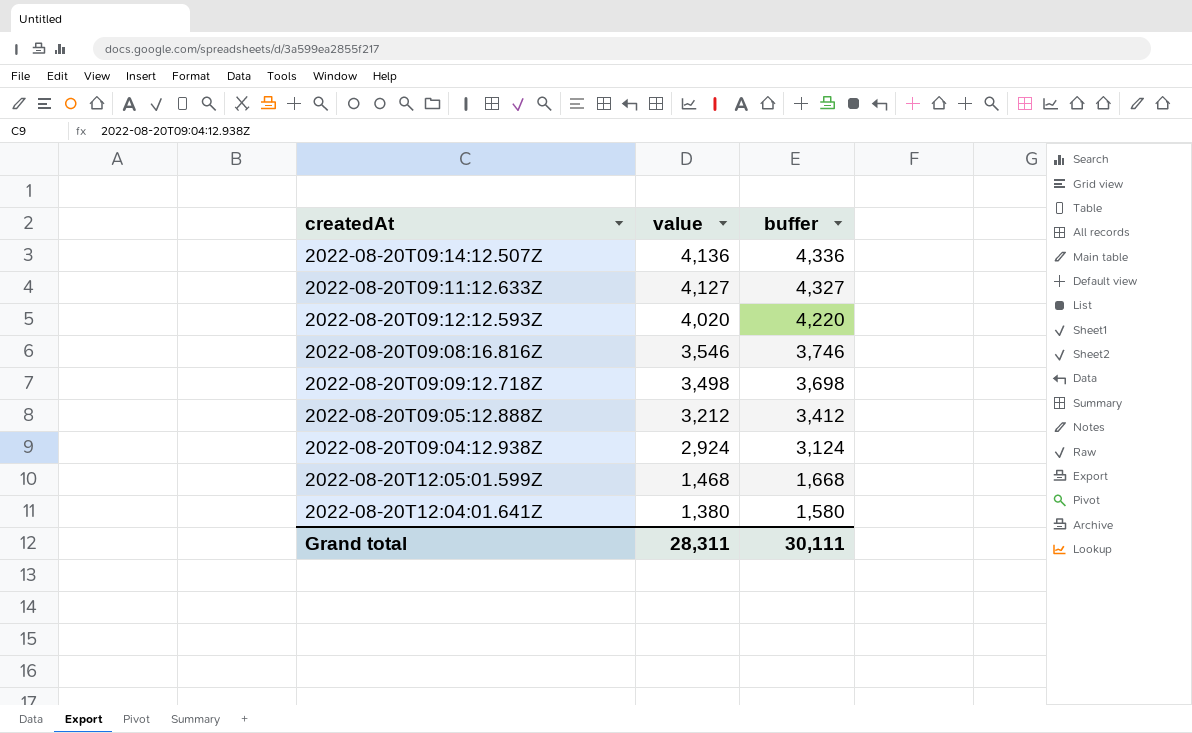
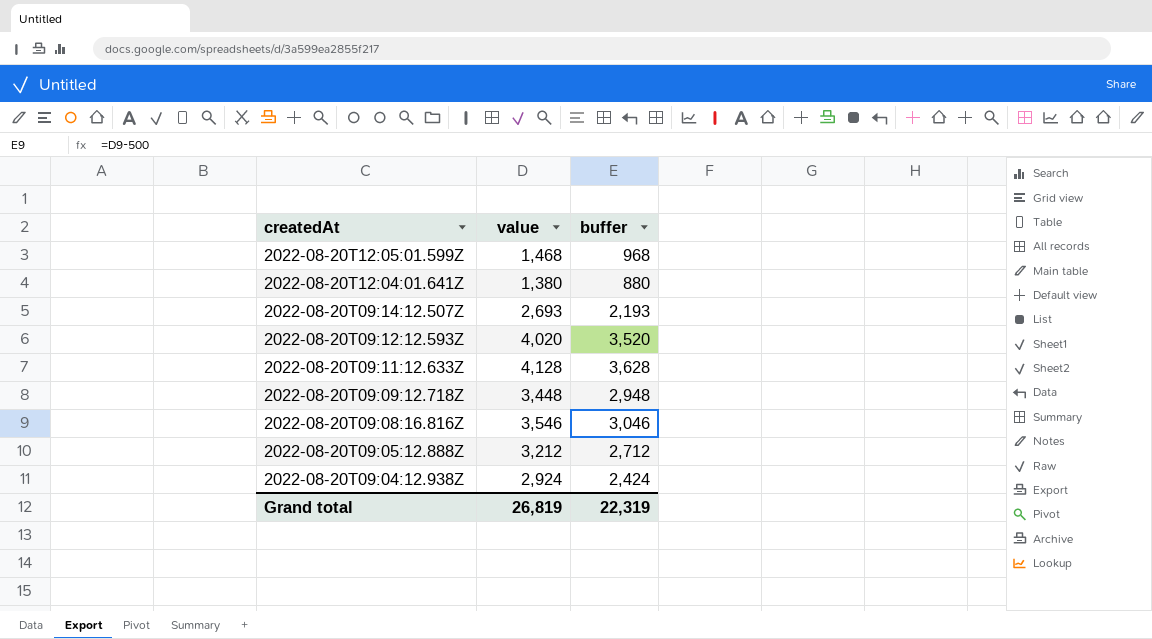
row order: value descending -> createdAt descending
column buffer | formula: [value] + 200 -> [value] - 500
2022-08-20T09:14:12.507Z | value: 4,136 -> 2,693
2022-08-20T09:11:12.633Z | value: 4,127 -> 4,128
2022-08-20T09:09:12.718Z | value: 3,498 -> 3,448
Grand total | value: 28,311 -> 26,819
Grand total | buffer: 30,111 -> 22,319

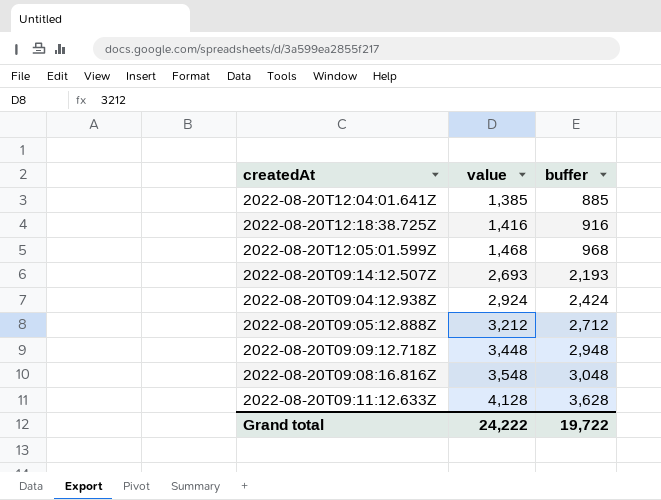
row order: createdAt descending -> value ascending
row 2022-08-20T09:12:12.593Z: 4,020 | 3,520 -> none
2022-08-20T12:04:01.641Z | value: 1,380 -> 1,385
2022-08-20T12:04:01.641Z | buffer: 880 -> 885
row 2022-08-20T12:18:38.725Z: none -> 1,416 | 916
2022-08-20T09:08:16.816Z | value: 3,546 -> 3,548
2022-08-20T09:08:16.816Z | buffer: 3,046 -> 3,048
Grand total | value: 26,819 -> 24,222
Grand total | buffer: 22,319 -> 19,722

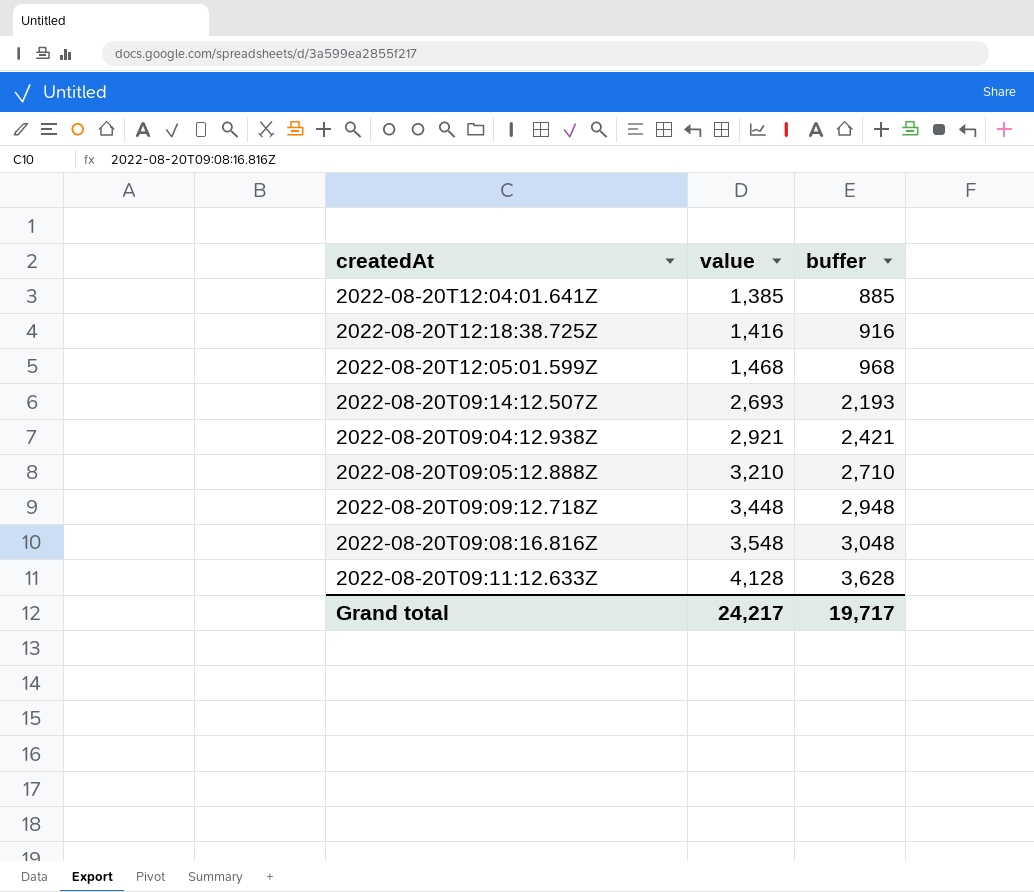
2022-08-20T09:04:12.938Z | value: 2,924 -> 2,921
2022-08-20T09:04:12.938Z | buffer: 2,424 -> 2,421
2022-08-20T09:05:12.888Z | value: 3,212 -> 3,210
2022-08-20T09:05:12.888Z | buffer: 2,712 -> 2,710
Grand total | value: 24,222 -> 24,217
Grand total | buffer: 19,722 -> 19,717

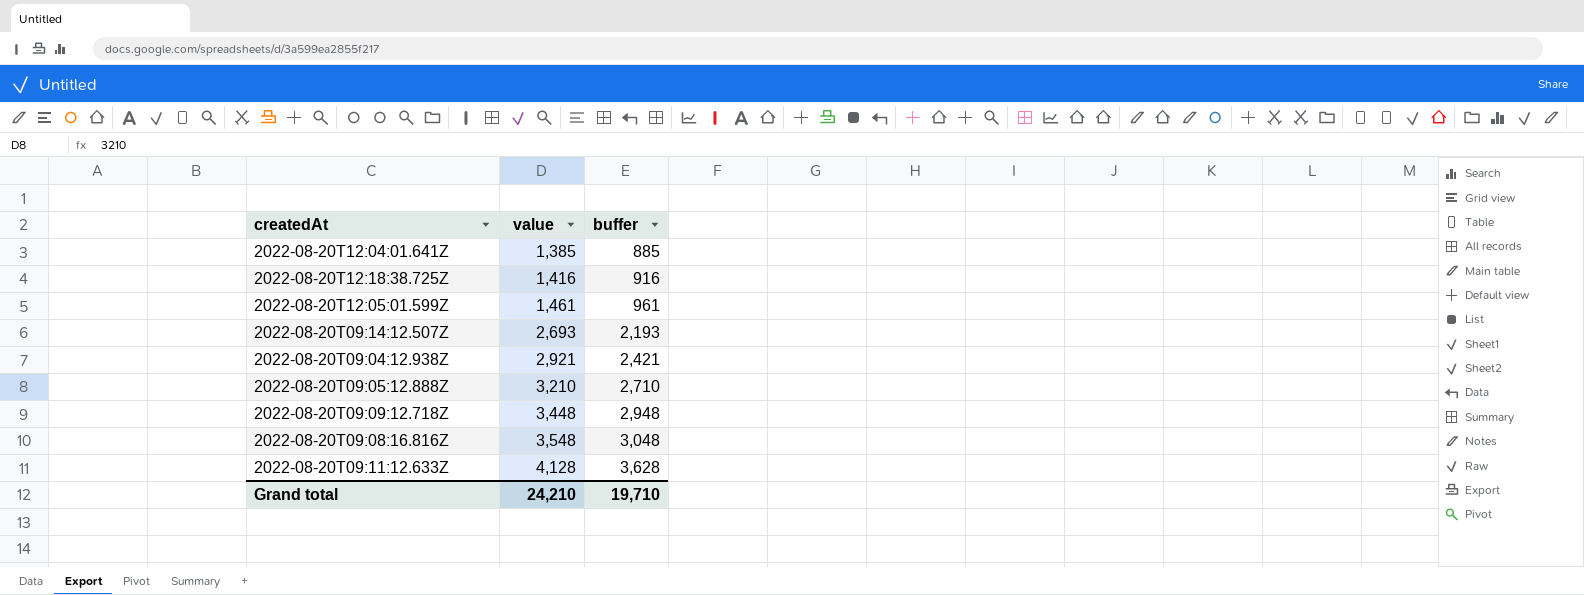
2022-08-20T12:05:01.599Z | value: 1,468 -> 1,461
2022-08-20T12:05:01.599Z | buffer: 968 -> 961
Grand total | value: 24,217 -> 24,210
Grand total | buffer: 19,717 -> 19,710

